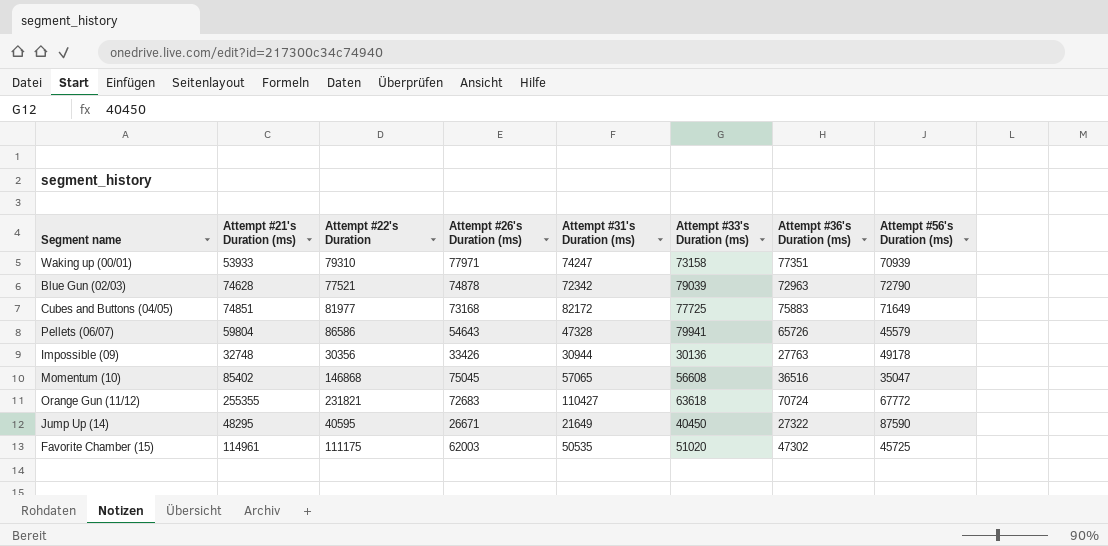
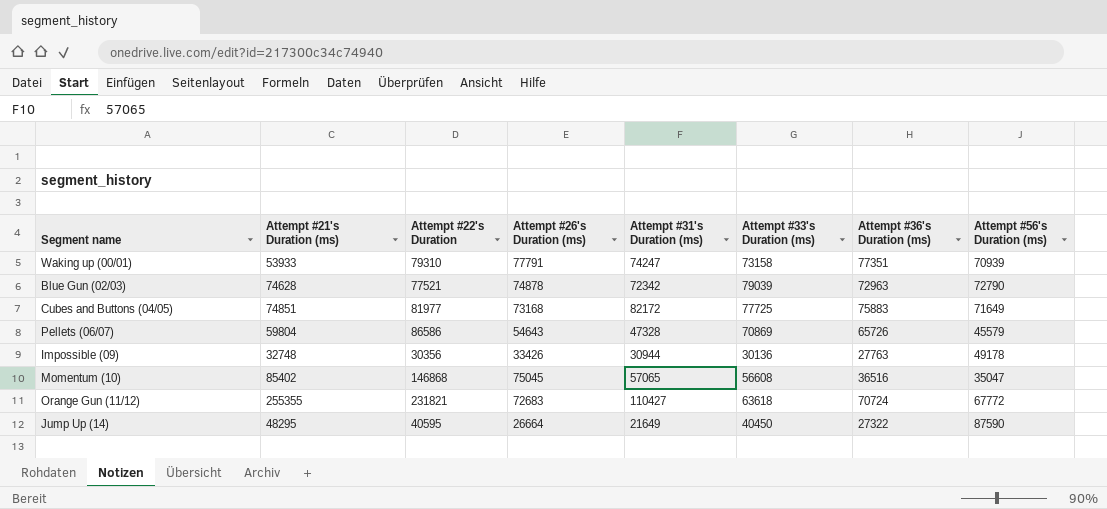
row Favorite Chamber (15): 114961 | 111175 | 62003 | 50535 | 51020 | 47302 | 45725 -> none
Waking up (00/01) | Attempt #26's Duration (ms): 77971 -> 77791
Pellets (06/07) | Attempt #33's Duration (ms): 79941 -> 70869
Jump Up (14) | Attempt #26's Duration (ms): 26671 -> 26664

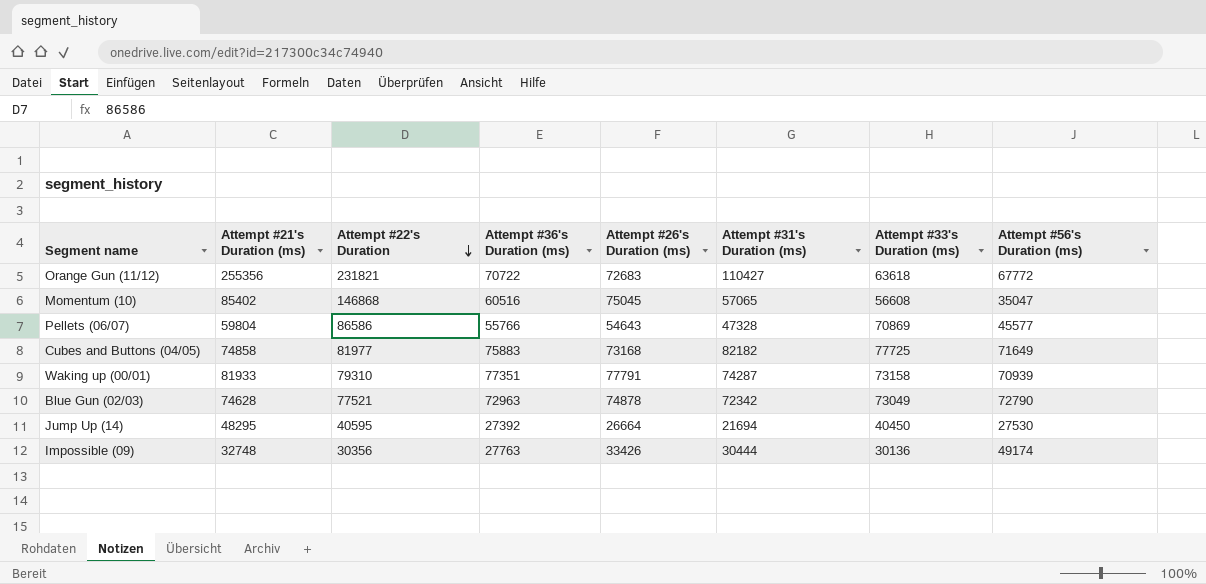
row order: none -> Attempt #22's Duration descending
column Attempt #36's Duration (ms) | position: 7 -> 4
Orange Gun (11/12) | Attempt #21's Duration (ms): 255355 -> 255356
Orange Gun (11/12) | Attempt #36's Duration (ms): 70724 -> 70722
Momentum (10) | Attempt #36's Duration (ms): 36516 -> 60516
Pellets (06/07) | Attempt #36's Duration (ms): 65726 -> 55766
Pellets (06/07) | Attempt #56's Duration (ms): 45579 -> 45577
Cubes and Buttons (04/05) | Attempt #21's Duration (ms): 74851 -> 74858
Cubes and Buttons (04/05) | Attempt #31's Duration (ms): 82172 -> 82182
Waking up (00/01) | Attempt #21's Duration (ms): 53933 -> 81933
Waking up (00/01) | Attempt #31's Duration (ms): 74247 -> 74287
Blue Gun (02/03) | Attempt #33's Duration (ms): 79039 -> 73049
Jump Up (14) | Attempt #36's Duration (ms): 27322 -> 27392
Jump Up (14) | Attempt #31's Duration (ms): 21649 -> 21694
Jump Up (14) | Attempt #56's Duration (ms): 87590 -> 27530
Impossible (09) | Attempt #31's Duration (ms): 30944 -> 30444
Impossible (09) | Attempt #56's Duration (ms): 49178 -> 49174

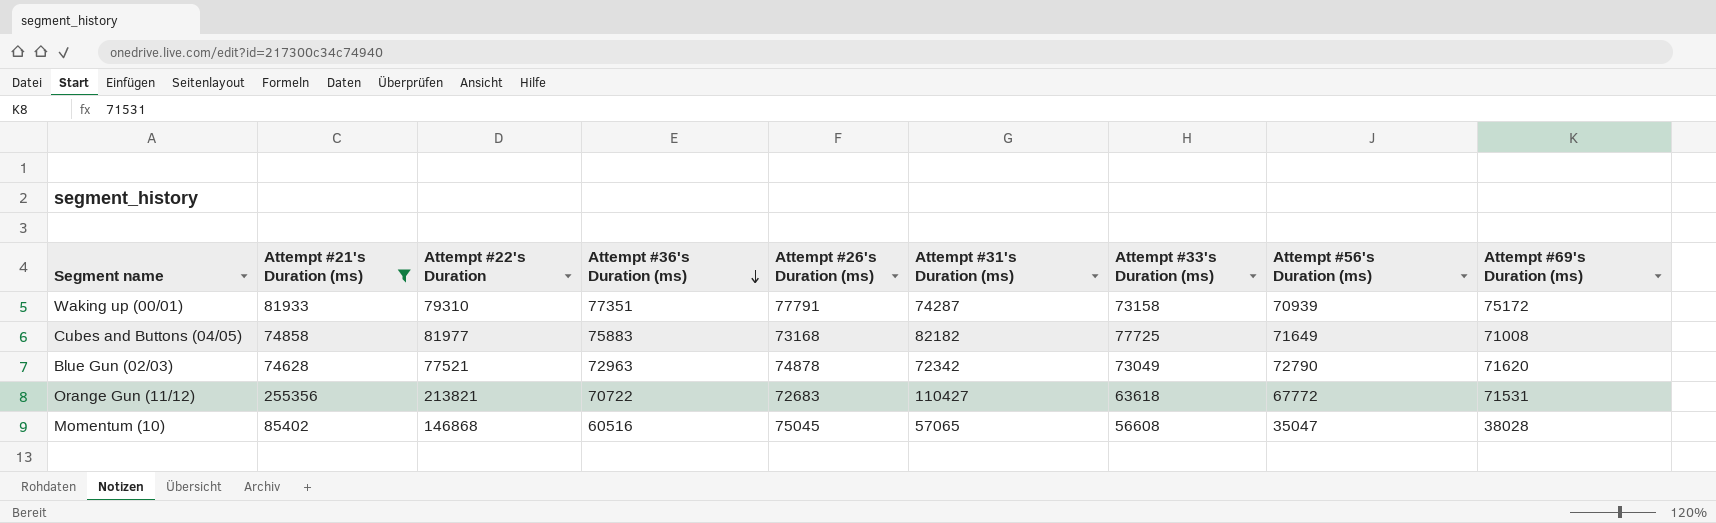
filter: none -> Attempt #21's Duration (ms) >= 74628
row order: Attempt #22's Duration descending -> Attempt #36's Duration (ms) descending
column Attempt #69's Duration (ms) | position: none -> 9
Orange Gun (11/12) | Attempt #22's Duration: 231821 -> 213821

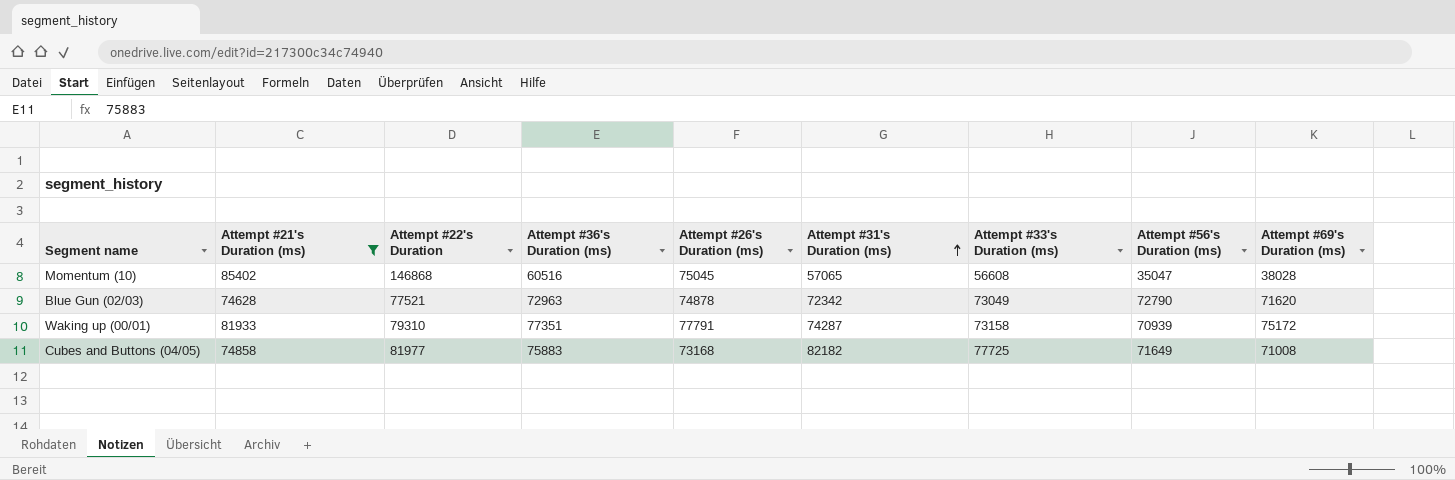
row order: Attempt #36's Duration (ms) descending -> Attempt #31's Duration (ms) ascending
row Orange Gun (11/12): 255356 | 213821 | 70722 | 72683 | 110427 | 63618 | 67772 | 71531 -> none

